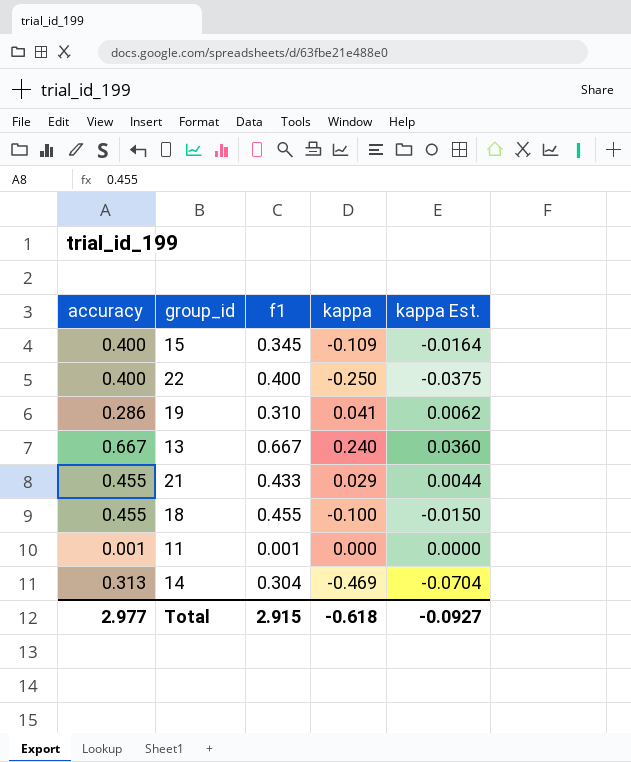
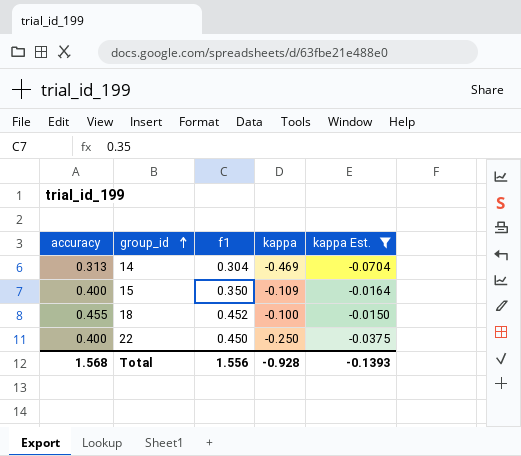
filter: none -> kappa Est. <= -0.0150
row order: none -> group_id ascending
15 | f1: 0.345 -> 0.350
18 | f1: 0.455 -> 0.452
22 | f1: 0.400 -> 0.450
Total | accuracy: 2.977 -> 1.568
Total | f1: 2.915 -> 1.556
Total | kappa: -0.618 -> -0.928
Total | kappa Est.: -0.0927 -> -0.1393

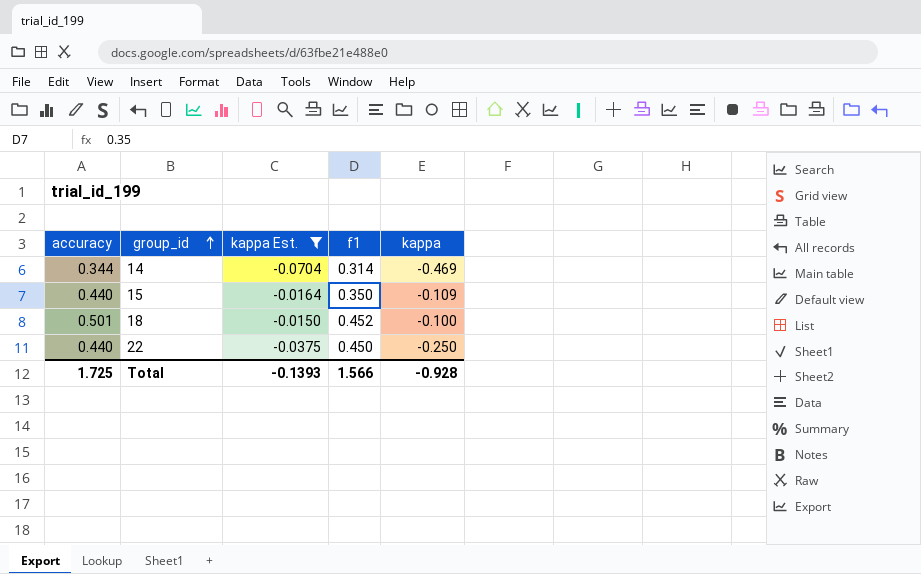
column kappa Est. | position: 5 -> 3
14 | accuracy: 0.313 -> 0.344
14 | f1: 0.304 -> 0.314
15 | accuracy: 0.400 -> 0.440
18 | accuracy: 0.455 -> 0.501
22 | accuracy: 0.400 -> 0.440
Total | accuracy: 1.568 -> 1.725
Total | f1: 1.556 -> 1.566

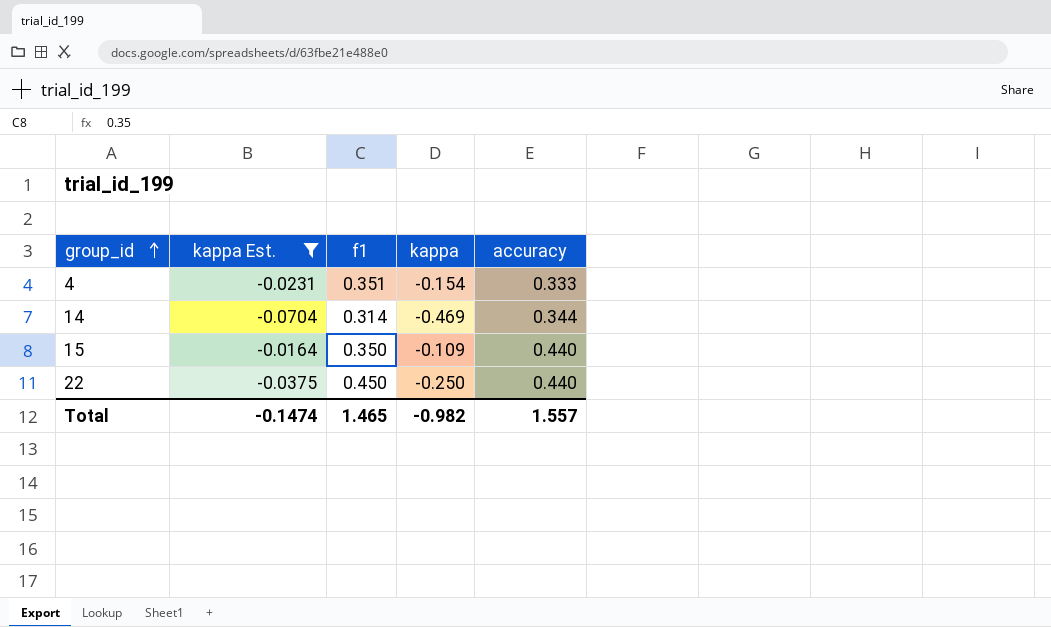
column accuracy | position: 1 -> 5
row 18: 0.501 | -0.0150 | 0.452 | -0.100 -> none
row 4: none -> -0.0231 | 0.351 | -0.154 | 0.333
Total | kappa Est.: -0.1393 -> -0.1474
Total | f1: 1.566 -> 1.465
Total | kappa: -0.928 -> -0.982
Total | accuracy: 1.725 -> 1.557

